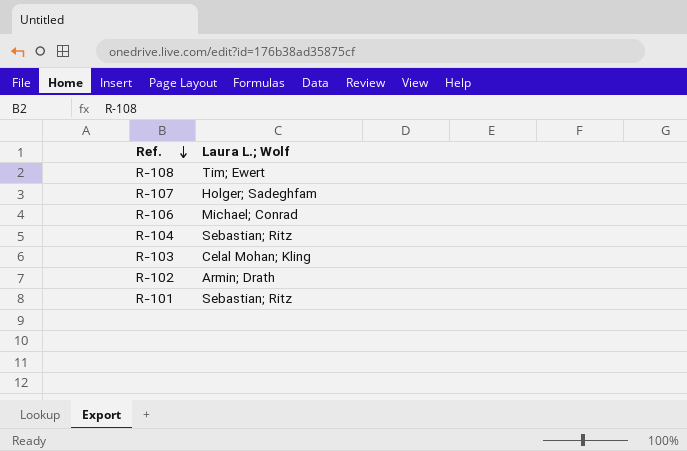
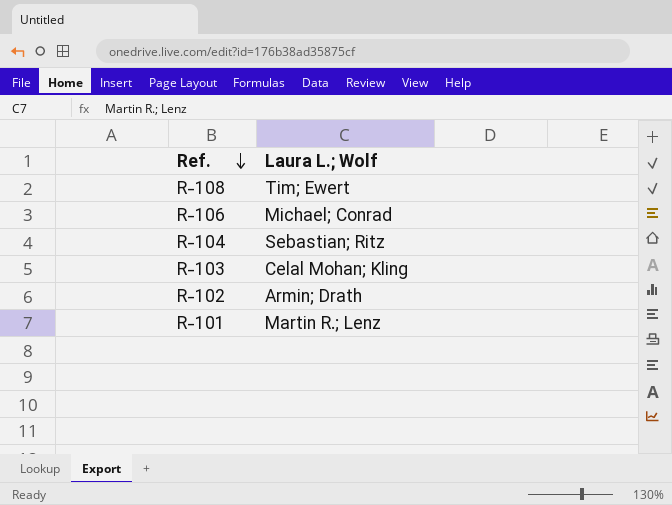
row R-107: Holger; Sadeghfam -> none
R-101 | Laura L.; Wolf: Sebastian; Ritz -> Martin R.; Lenz

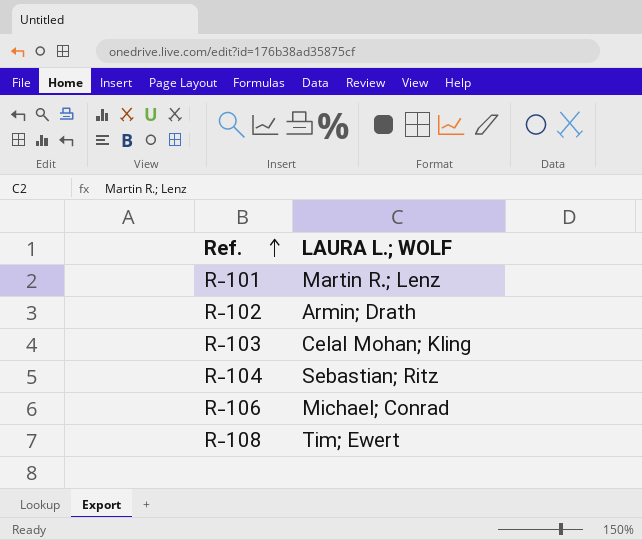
row order: Ref. descending -> Ref. ascending
column name: Laura L.; Wolf -> LAURA L.; WOLF

